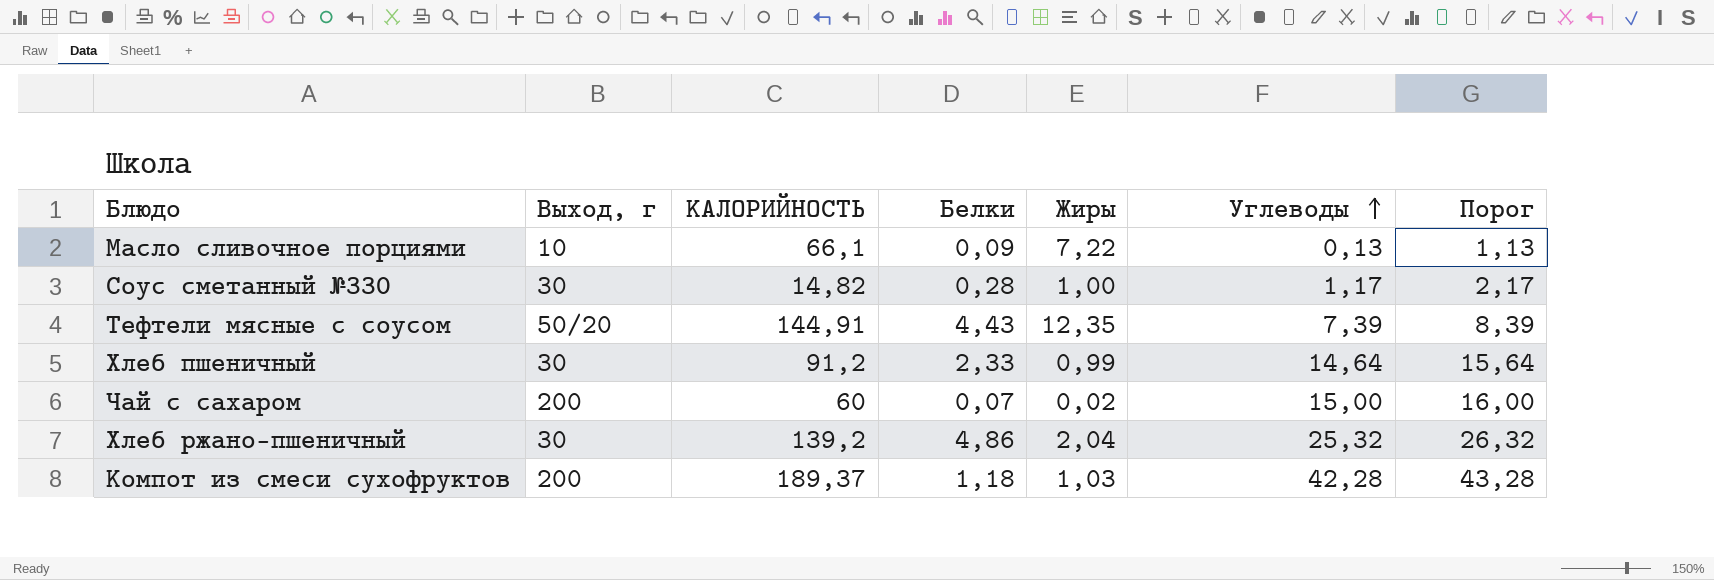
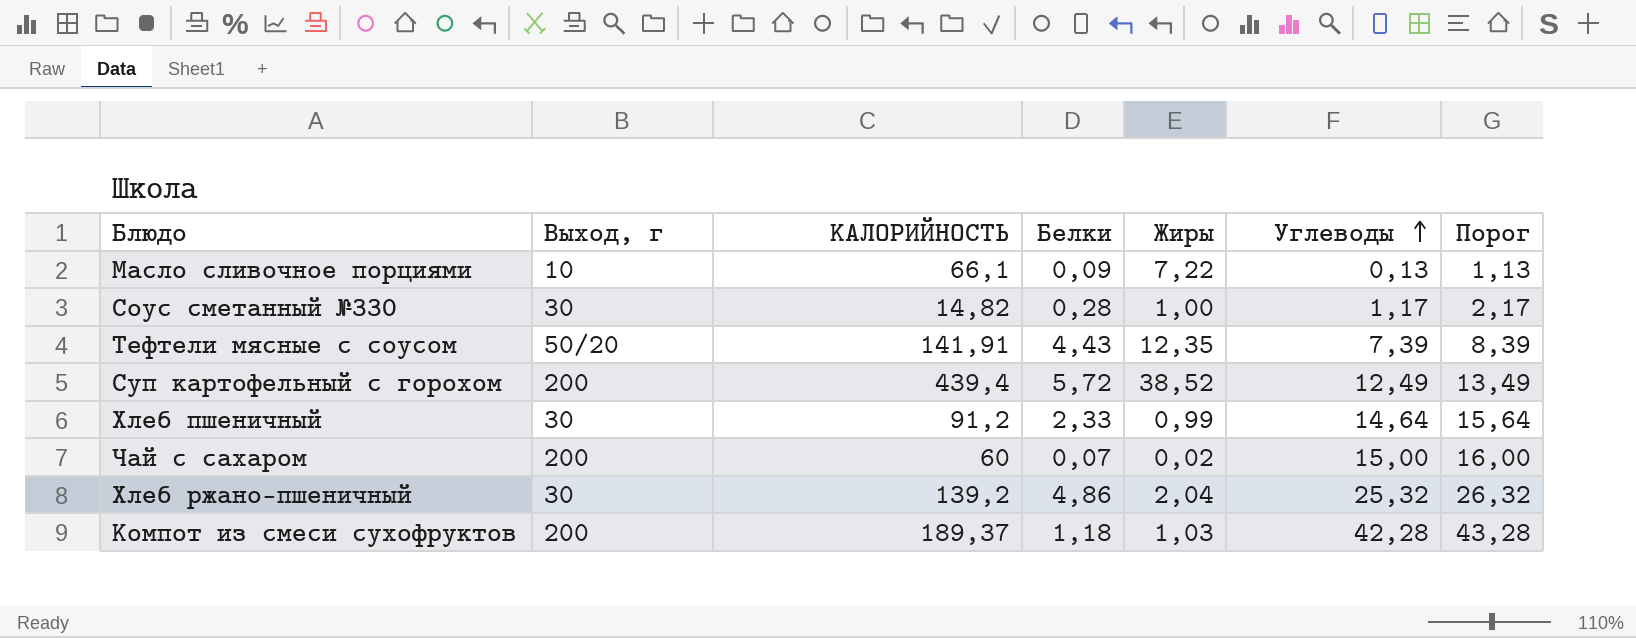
Тефтели мясные с соусом | КАЛОРИЙНОСТЬ: 144,91 -> 141,91
row Суп картофельный с горохом: none -> 200 | 439,4 | 5,72 | 38,52 | 12,49 | 13,49

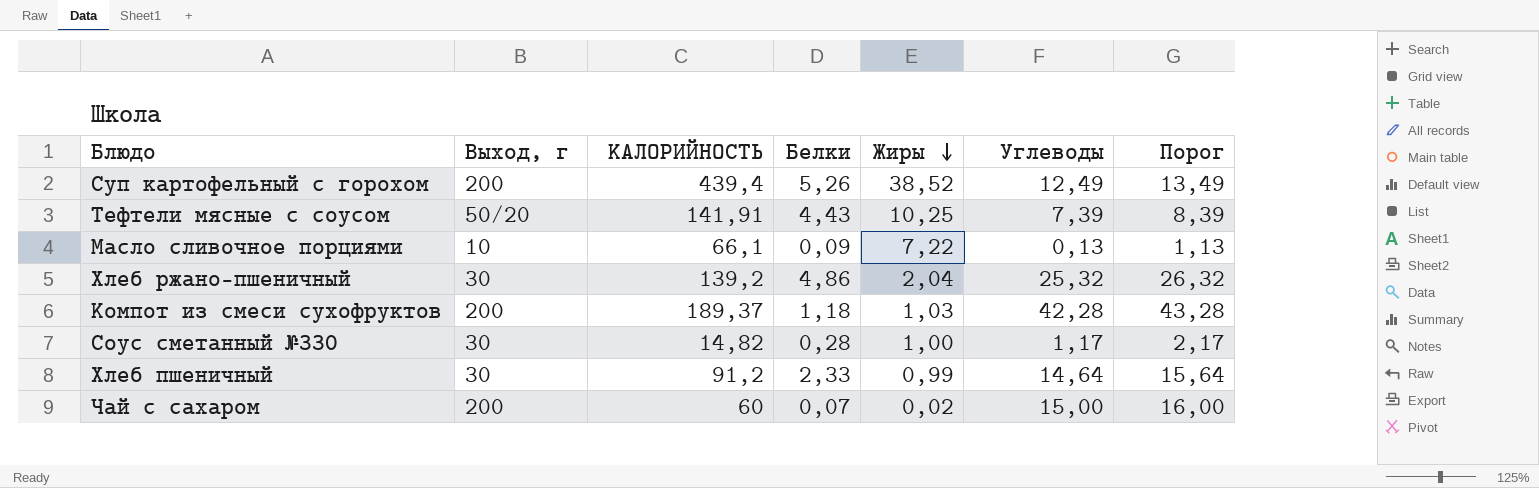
row order: Углеводы ascending -> Жиры descending
Суп картофельный с горохом | Белки: 5,72 -> 5,26
Тефтели мясные с соусом | Жиры: 12,35 -> 10,25

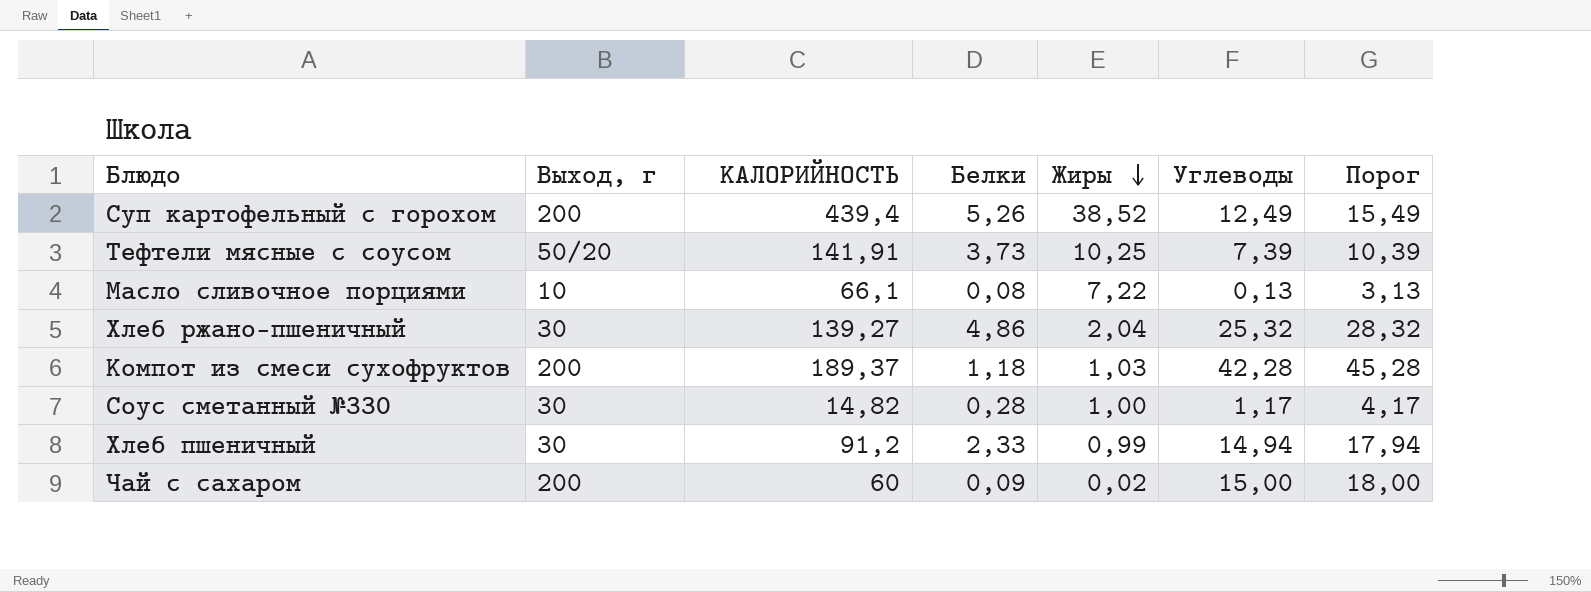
column Порог | formula: [Углеводы] + 1 -> [Углеводы] + 3
Тефтели мясные с соусом | Белки: 4,43 -> 3,73
Масло сливочное порциями | Белки: 0,09 -> 0,08
Хлеб ржано-пшеничный | КАЛОРИЙНОСТЬ: 139,2 -> 139,27
Хлеб пшеничный | Углеводы: 14,64 -> 14,94
Чай с сахаром | Белки: 0,07 -> 0,09

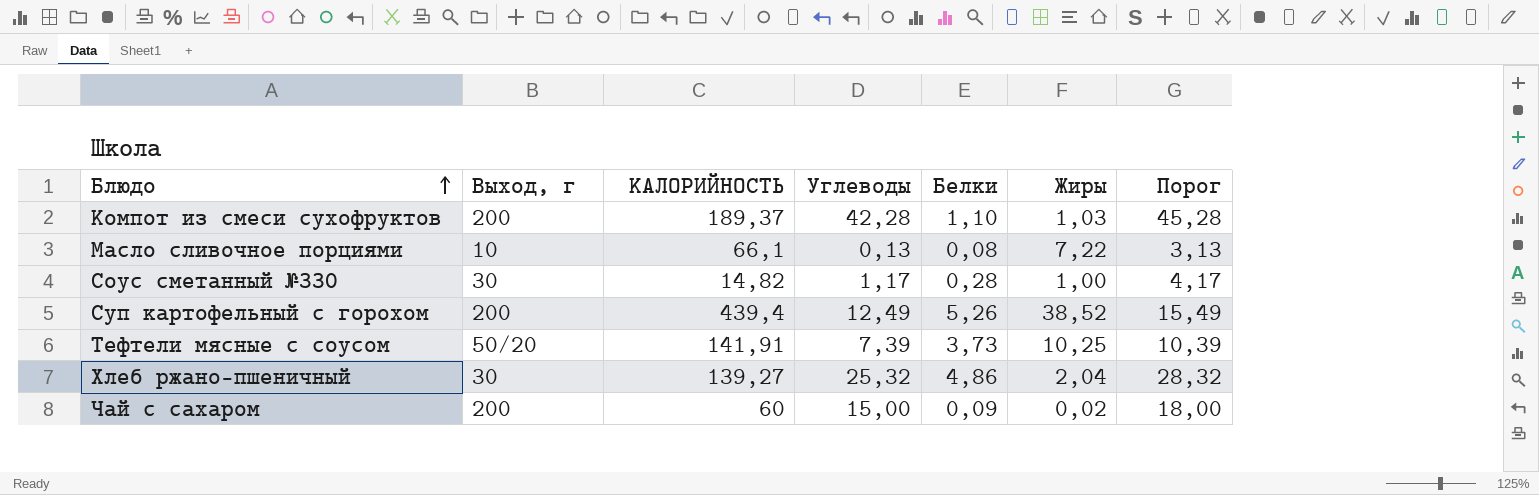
row order: Жиры descending -> Блюдо ascending
column Углеводы | position: 6 -> 4
row Хлеб пшеничный: 30 | 91,2 | 2,33 | 0,99 | 14,94 | 17,94 -> none
Компот из смеси сухофруктов | Белки: 1,18 -> 1,10

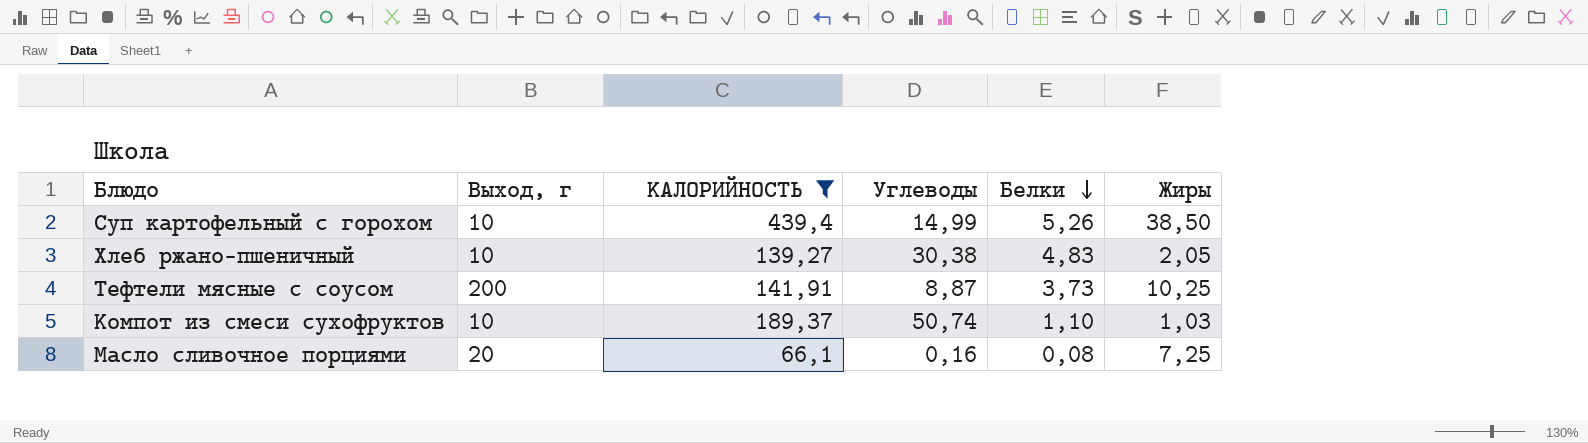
filter: none -> КАЛОРИЙНОСТЬ >= 66,1
row order: Блюдо ascending -> Белки descending
column Порог | formula: [Углеводы] + 3 -> none
Суп картофельный с горохом | Выход, г: 200 -> 10
Суп картофельный с горохом | Углеводы: 12,49 -> 14,99
Суп картофельный с горохом | Жиры: 38,52 -> 38,50
Хлеб ржано-пшеничный | Выход, г: 30 -> 10
Хлеб ржано-пшеничный | Углеводы: 25,32 -> 30,38
Хлеб ржано-пшеничный | Белки: 4,86 -> 4,83
Хлеб ржано-пшеничный | Жиры: 2,04 -> 2,05
Тефтели мясные с соусом | Выход, г: 50/20 -> 200
Тефтели мясные с соусом | Углеводы: 7,39 -> 8,87
Компот из смеси сухофруктов | Выход, г: 200 -> 10
Компот из смеси сухофруктов | Углеводы: 42,28 -> 50,74
Масло сливочное порциями | Выход, г: 10 -> 20
Масло сливочное порциями | Углеводы: 0,13 -> 0,16
Масло сливочное порциями | Жиры: 7,22 -> 7,25

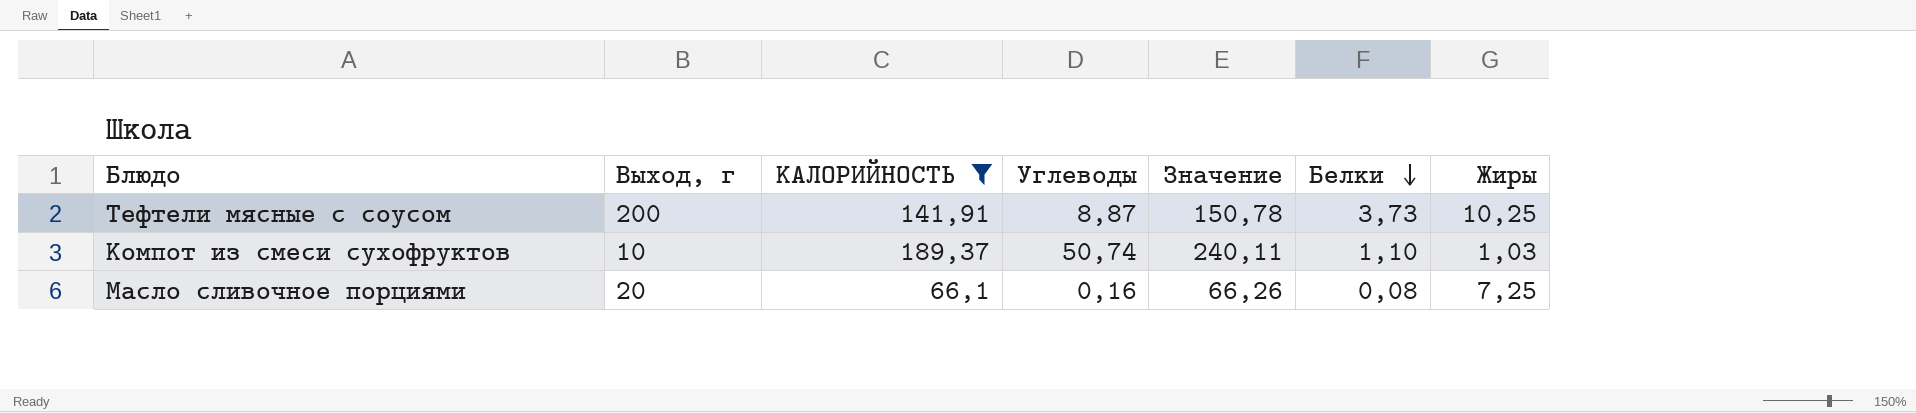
column Значение | formula: none -> [КАЛОРИЙНОСТЬ] + [Углеводы]
row Суп картофельный с горохом: 10 | 439,4 | 14,99 | 5,26 | 38,50 -> none
row Хлеб ржано-пшеничный: 10 | 139,27 | 30,38 | 4,83 | 2,05 -> none

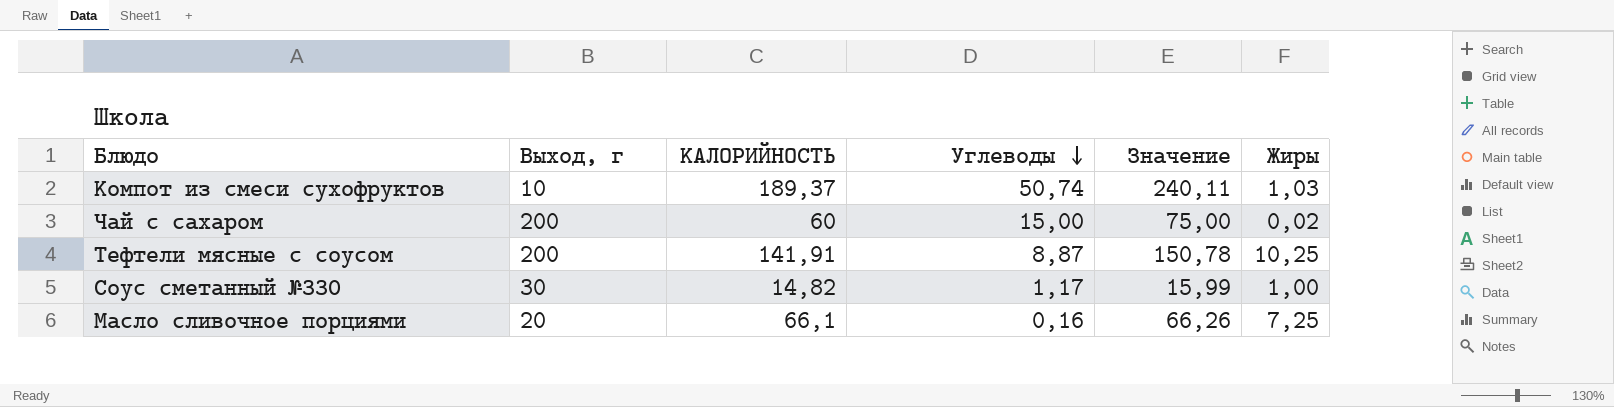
filter: КАЛОРИЙНОСТЬ >= 66,1 -> none
row order: Белки descending -> Углеводы descending
column Белки | position: 6 -> none

